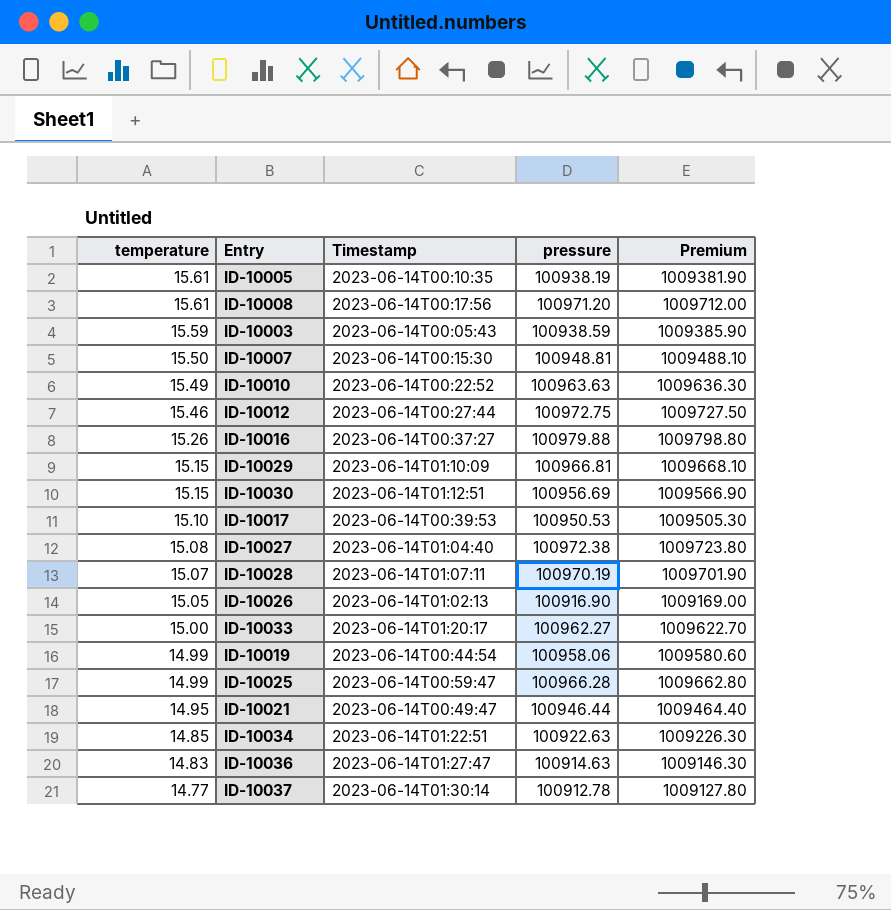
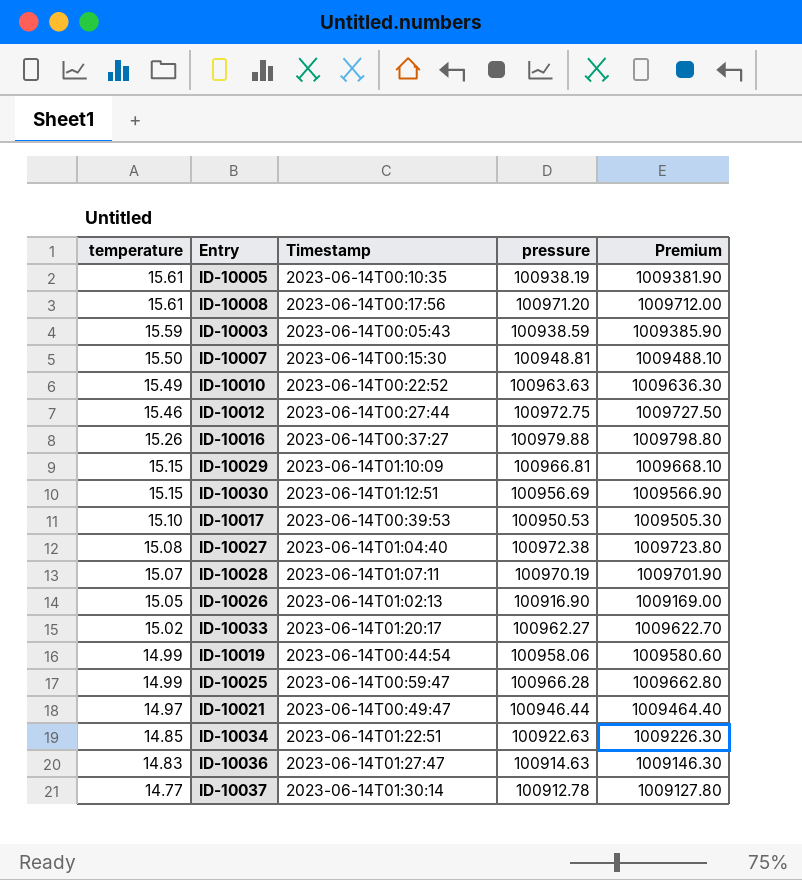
ID-10033 | temperature: 15.00 -> 15.02
ID-10021 | temperature: 14.95 -> 14.97

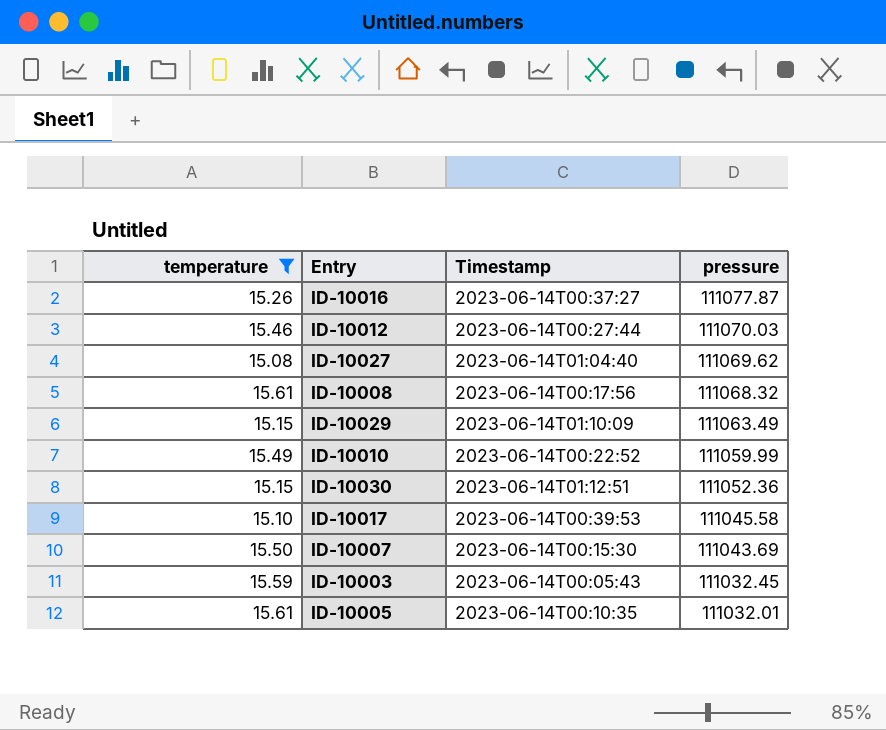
filter: none -> temperature >= 15.08
row order: temperature descending -> pressure descending
column Premium | formula: [pressure] * 10 -> none
ID-10016 | pressure: 100979.88 -> 111077.87
ID-10012 | pressure: 100972.75 -> 111070.03
ID-10027 | pressure: 100972.38 -> 111069.62
ID-10008 | pressure: 100971.20 -> 111068.32
ID-10029 | pressure: 100966.81 -> 111063.49
ID-10010 | pressure: 100963.63 -> 111059.99
ID-10030 | pressure: 100956.69 -> 111052.36
ID-10017 | pressure: 100950.53 -> 111045.58
ID-10007 | pressure: 100948.81 -> 111043.69
ID-10003 | pressure: 100938.59 -> 111032.45
ID-10005 | pressure: 100938.19 -> 111032.01

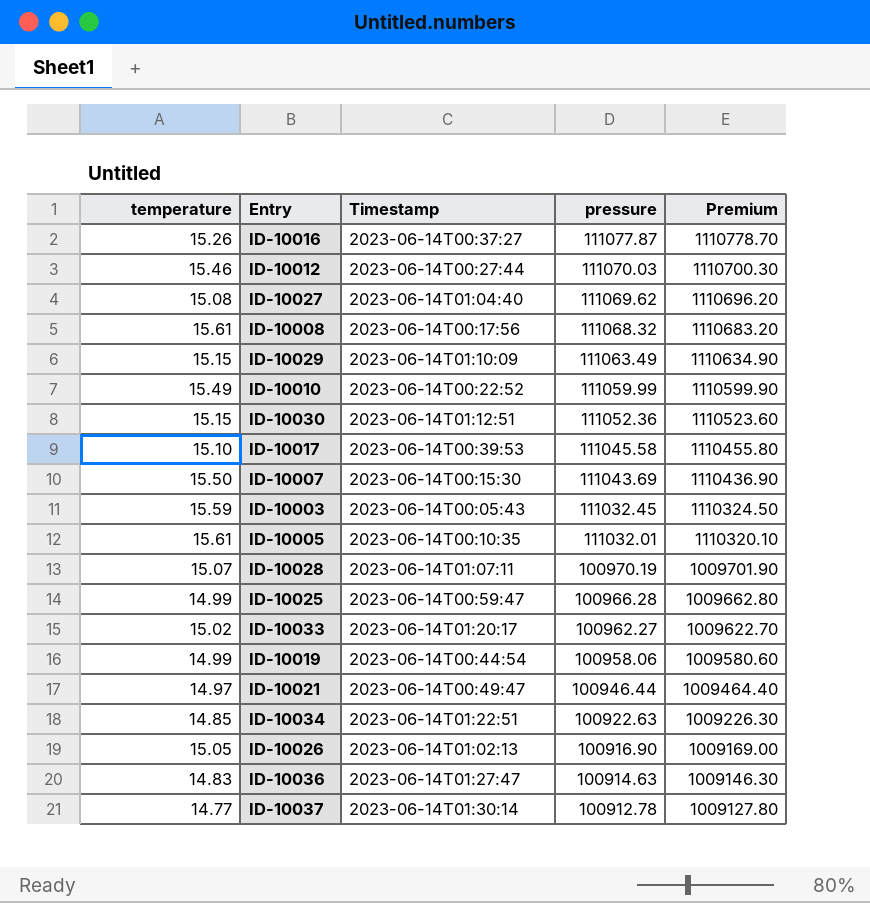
filter: temperature >= 15.08 -> none
column Premium | formula: none -> [pressure] * 10

